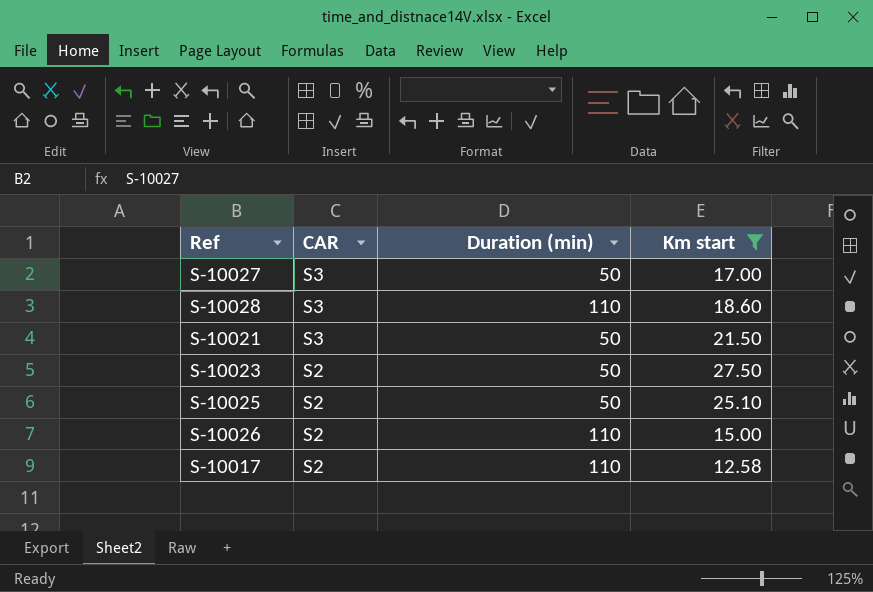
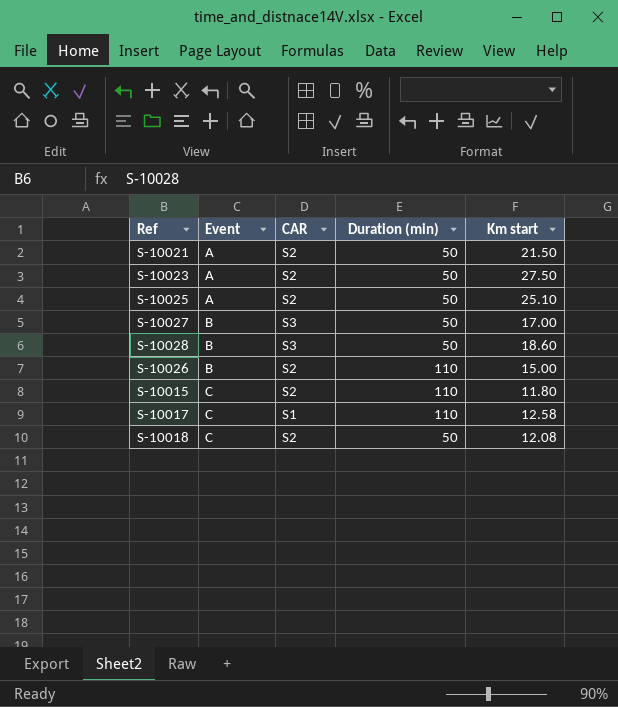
filter: Km start >= 12.58 -> none
row order: CAR descending -> Event ascending
column Event | position: none -> 2
S-10021 | CAR: S3 -> S2
S-10028 | Duration (min): 110 -> 50
S-10017 | CAR: S2 -> S1

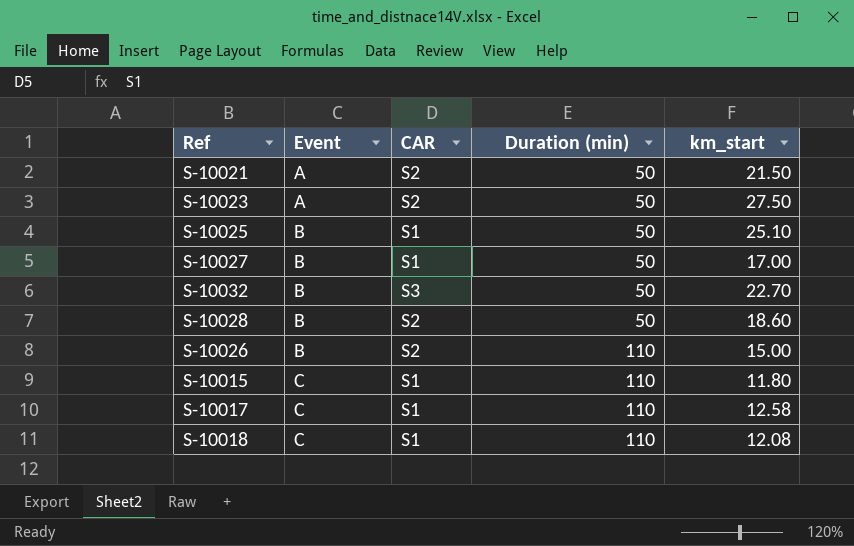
column name: Km start -> km_start
S-10025 | Event: A -> B
S-10025 | CAR: S2 -> S1
S-10027 | CAR: S3 -> S1
row S-10032: none -> B | S3 | 50 | 22.70
S-10028 | CAR: S3 -> S2
S-10015 | CAR: S2 -> S1
S-10018 | CAR: S2 -> S1
S-10018 | Duration (min): 50 -> 110

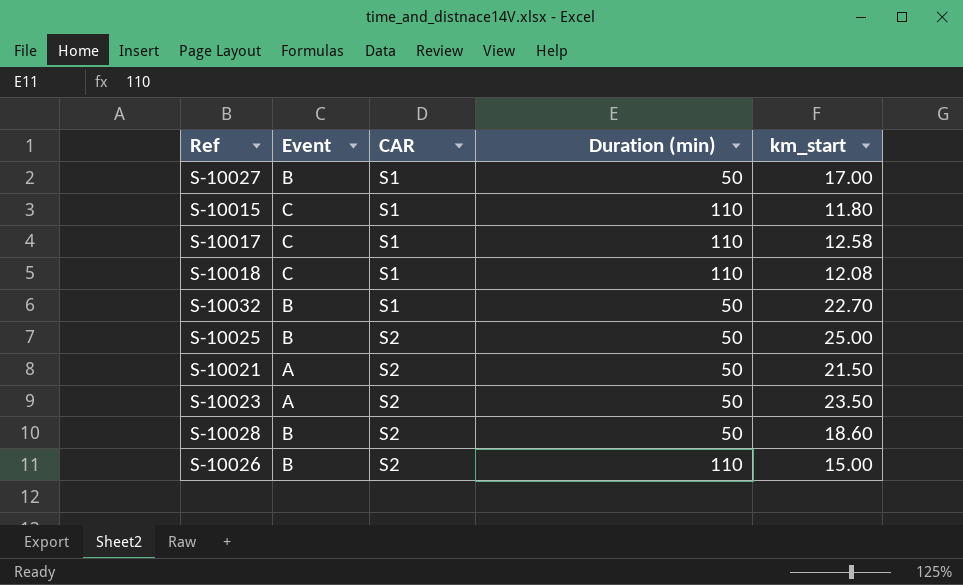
row order: Event ascending -> CAR ascending
S-10032 | CAR: S3 -> S1
S-10025 | CAR: S1 -> S2
S-10025 | km_start: 25.10 -> 25.00
S-10023 | km_start: 27.50 -> 23.50

